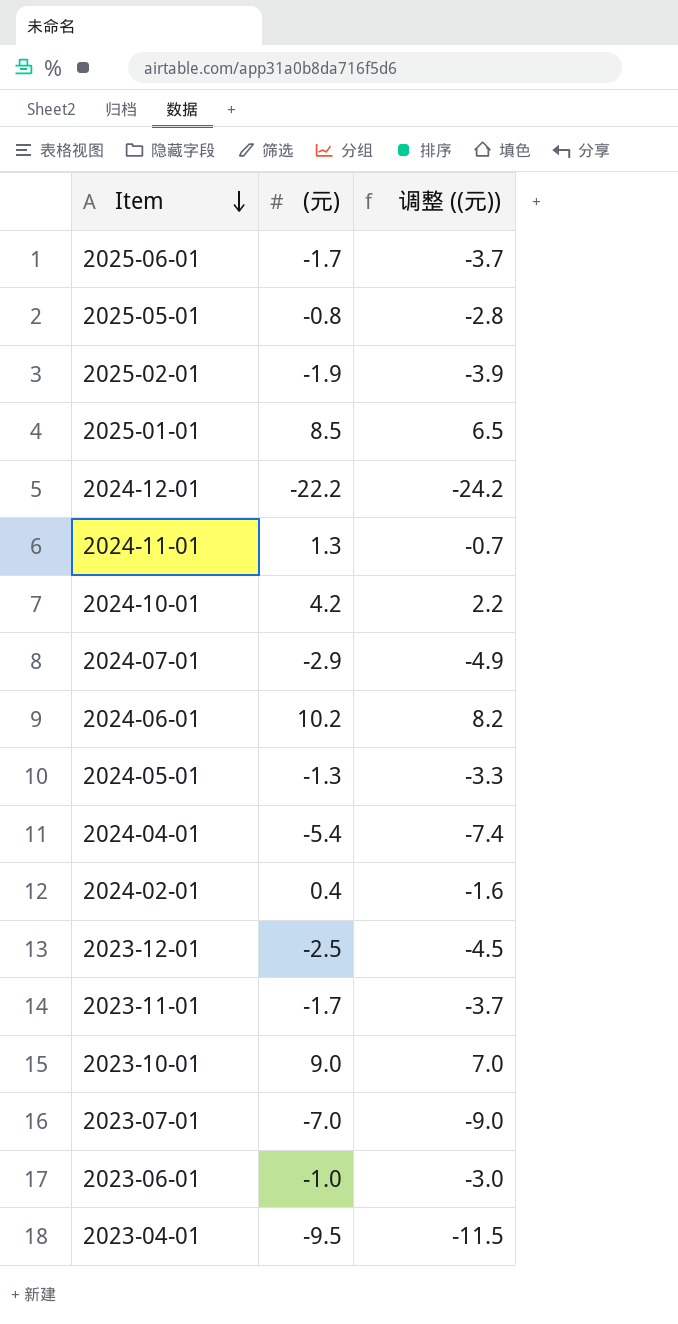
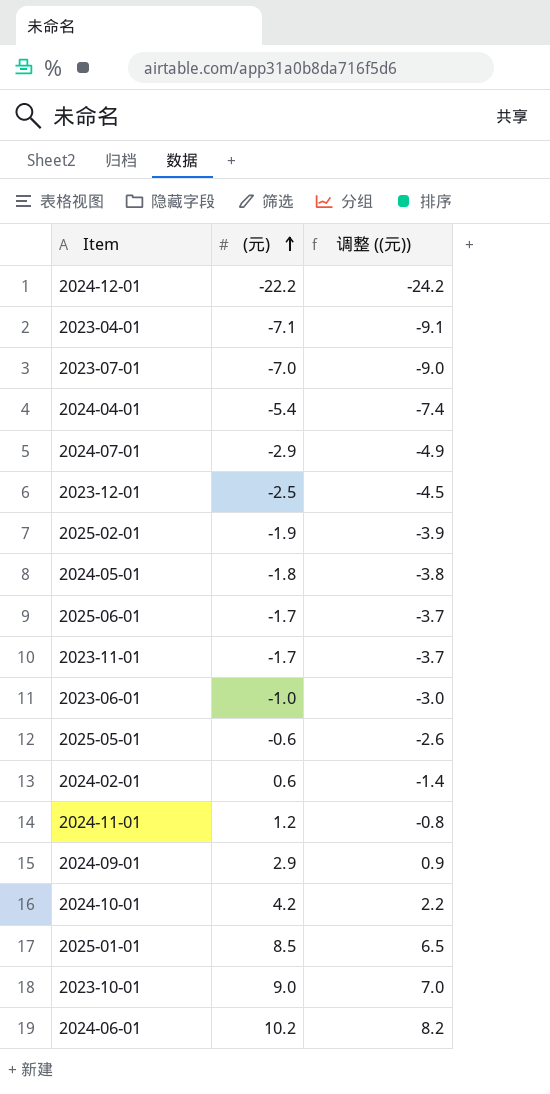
row order: Item descending -> (元) ascending
2023-04-01 | (元): -9.5 -> -7.1
2023-04-01 | 调整 ((元)): -11.5 -> -9.1
2024-05-01 | (元): -1.3 -> -1.8
2024-05-01 | 调整 ((元)): -3.3 -> -3.8
2025-05-01 | (元): -0.8 -> -0.6
2025-05-01 | 调整 ((元)): -2.8 -> -2.6
2024-02-01 | (元): 0.4 -> 0.6
2024-02-01 | 调整 ((元)): -1.6 -> -1.4
2024-11-01 | (元): 1.3 -> 1.2
2024-11-01 | 调整 ((元)): -0.7 -> -0.8
row 2024-09-01: none -> 2.9 | 0.9

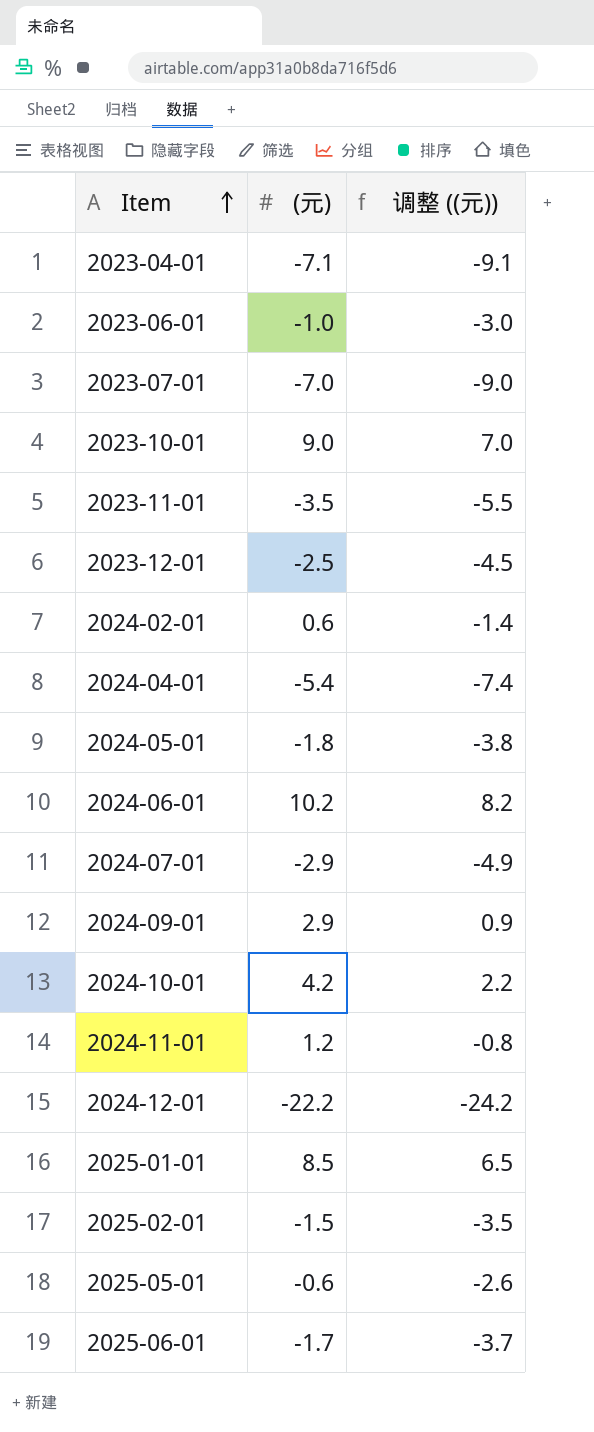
row order: (元) ascending -> Item ascending
2023-11-01 | (元): -1.7 -> -3.5
2023-11-01 | 调整 ((元)): -3.7 -> -5.5
2025-02-01 | (元): -1.9 -> -1.5
2025-02-01 | 调整 ((元)): -3.9 -> -3.5

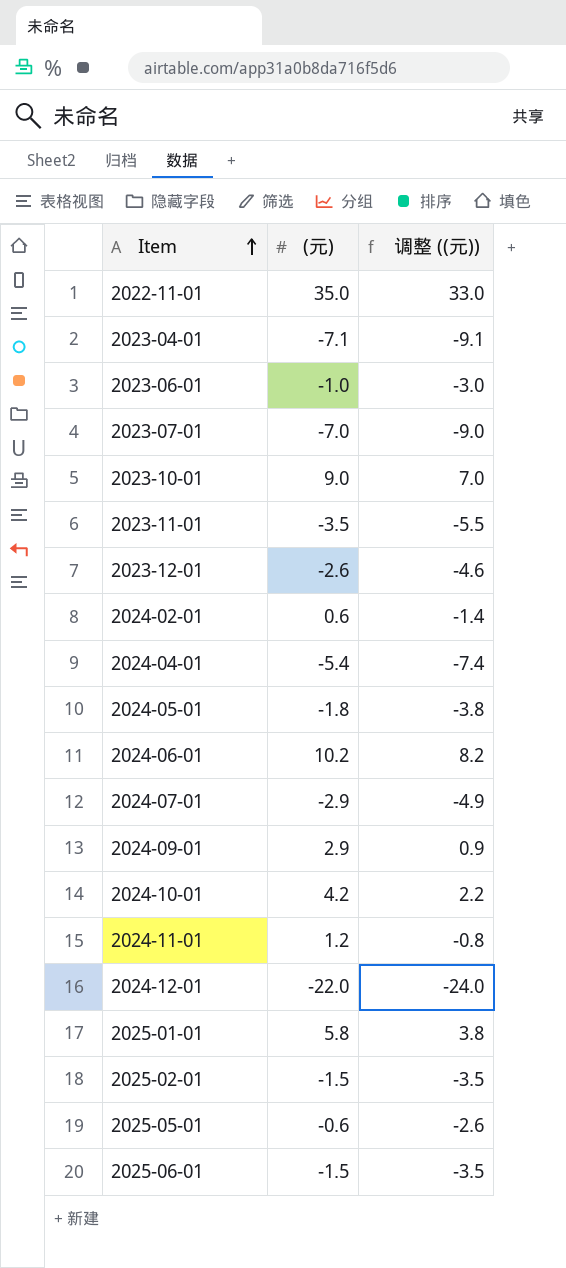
row 2022-11-01: none -> 35.0 | 33.0
2023-12-01 | (元): -2.5 -> -2.6
2023-12-01 | 调整 ((元)): -4.5 -> -4.6
2024-12-01 | (元): -22.2 -> -22.0
2024-12-01 | 调整 ((元)): -24.2 -> -24.0
2025-01-01 | (元): 8.5 -> 5.8
2025-01-01 | 调整 ((元)): 6.5 -> 3.8
2025-06-01 | (元): -1.7 -> -1.5
2025-06-01 | 调整 ((元)): -3.7 -> -3.5

